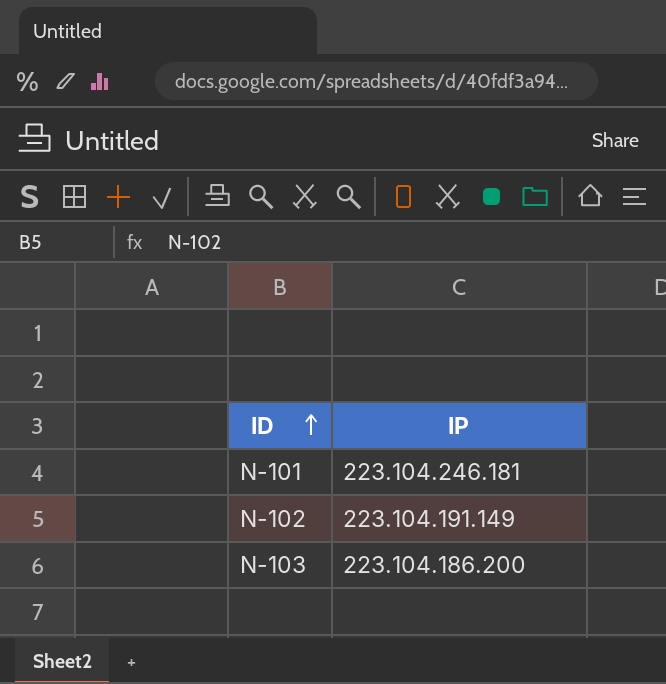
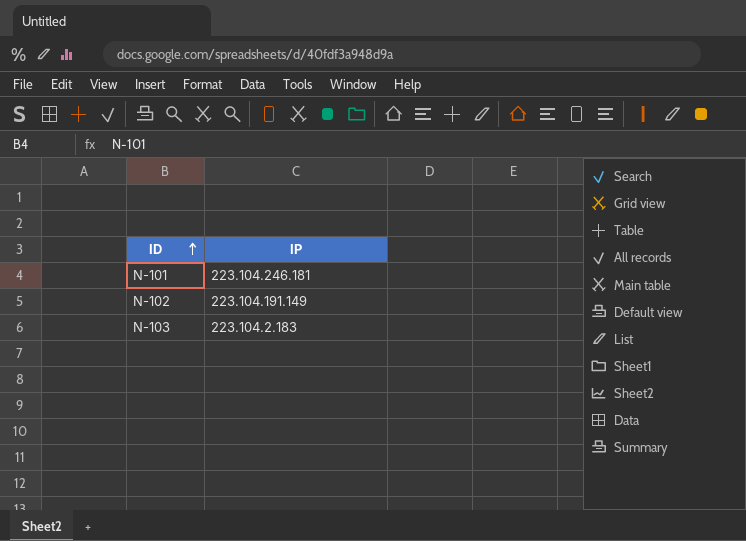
N-103 | IP: 223.104.186.200 -> 223.104.2.183

